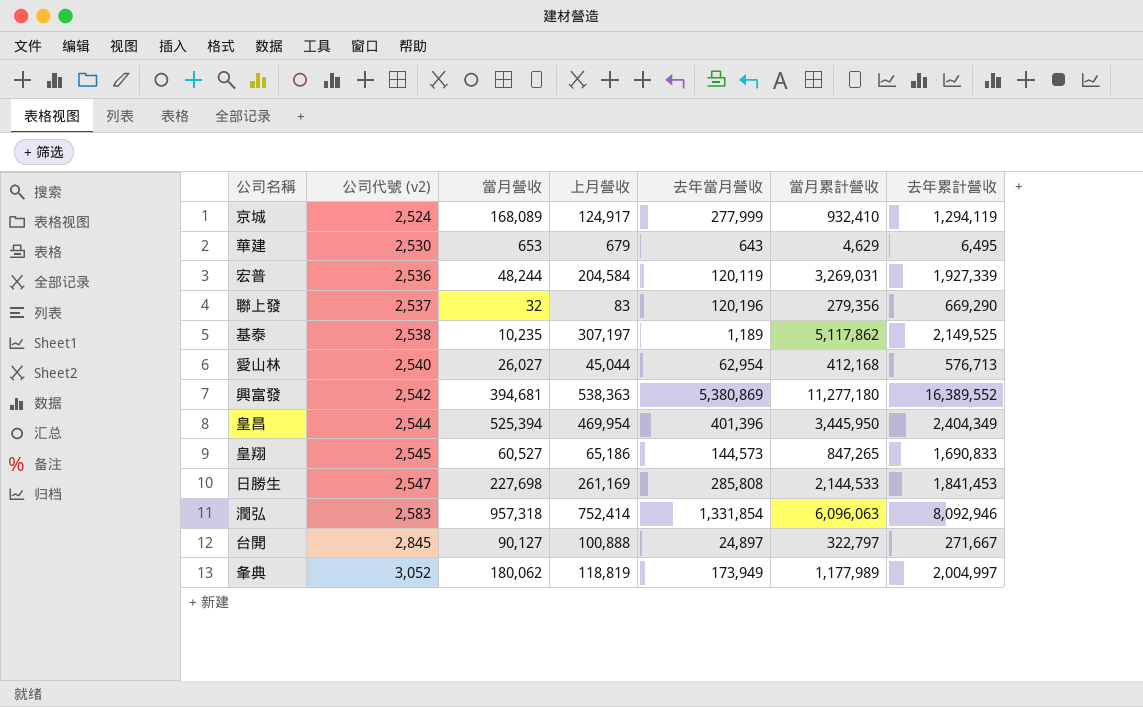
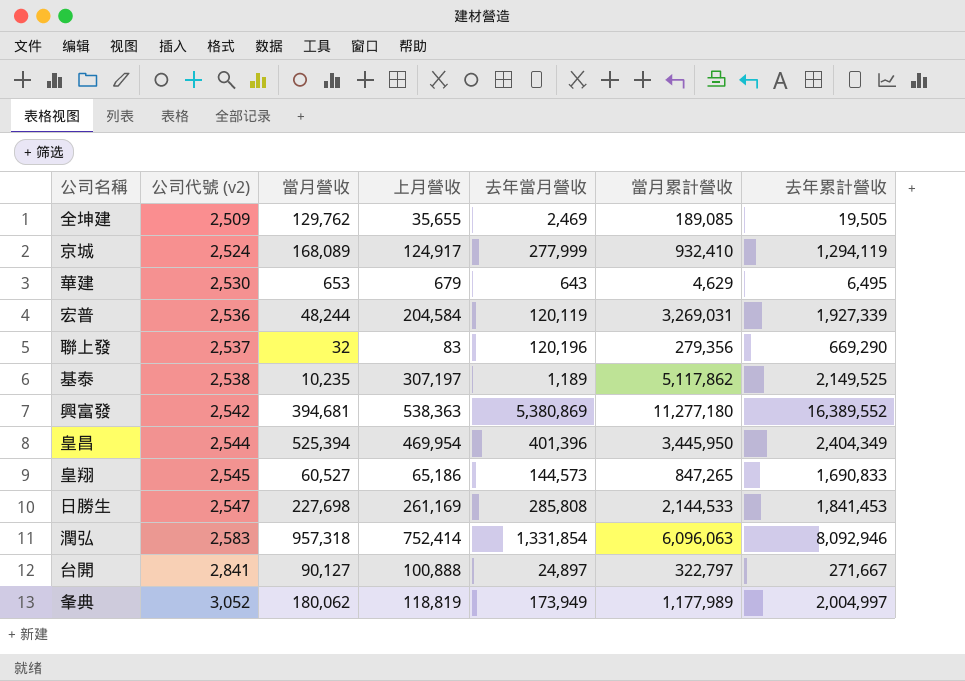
row 愛山林: 2,540 | 26,027 | 45,044 | 62,954 | 412,168 | 576,713 -> none
row 全坤建: none -> 2,509 | 129,762 | 35,655 | 2,469 | 189,085 | 19,505
台開 | 公司代號 (v2): 2,845 -> 2,841

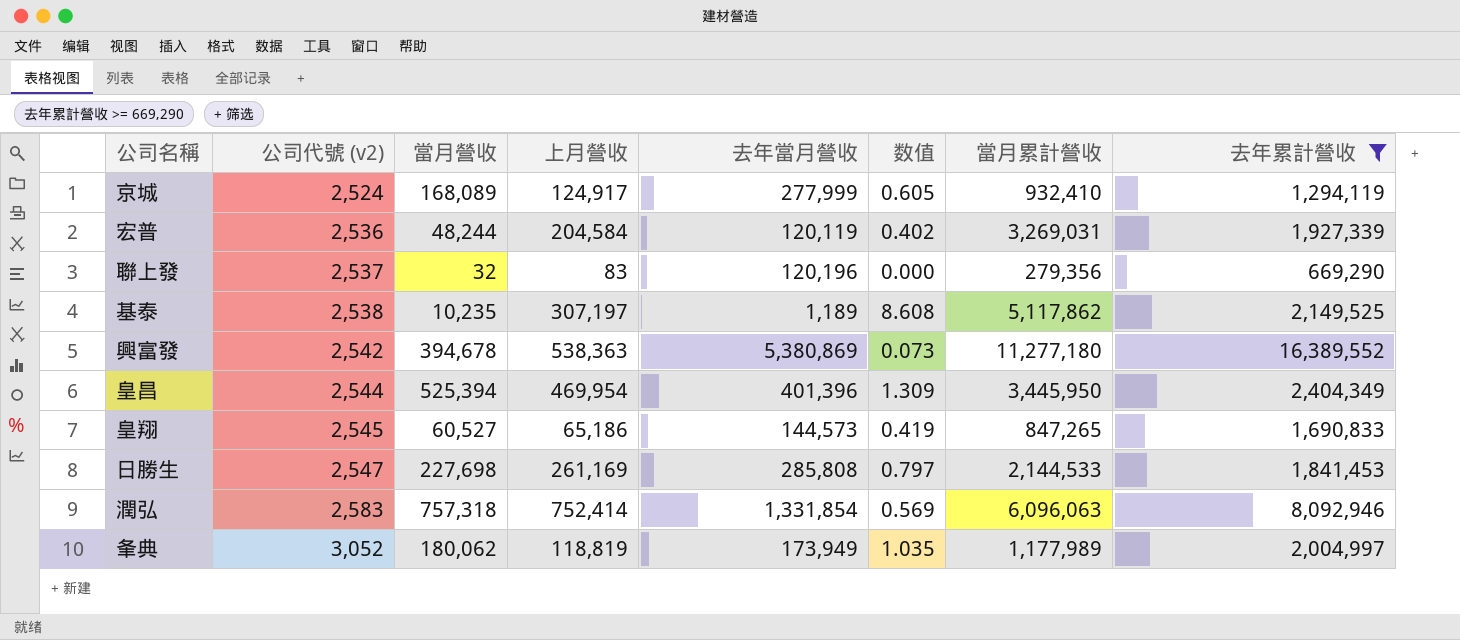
filter: none -> 去年累計營收 >= 669,290
column 数值 | formula: none -> [當月營收] / [去年當月營收]
興富發 | 當月營收: 394,681 -> 394,678
潤弘 | 當月營收: 957,318 -> 757,318

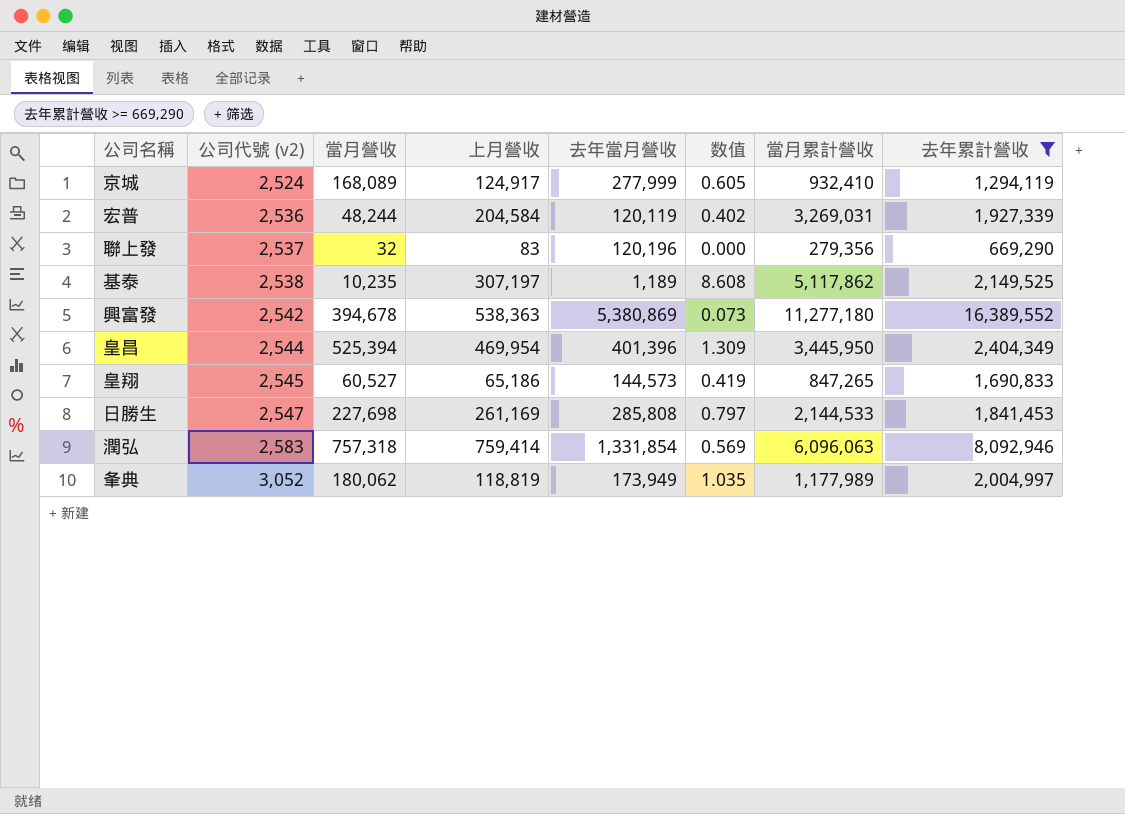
潤弘 | 上月營收: 752,414 -> 759,414

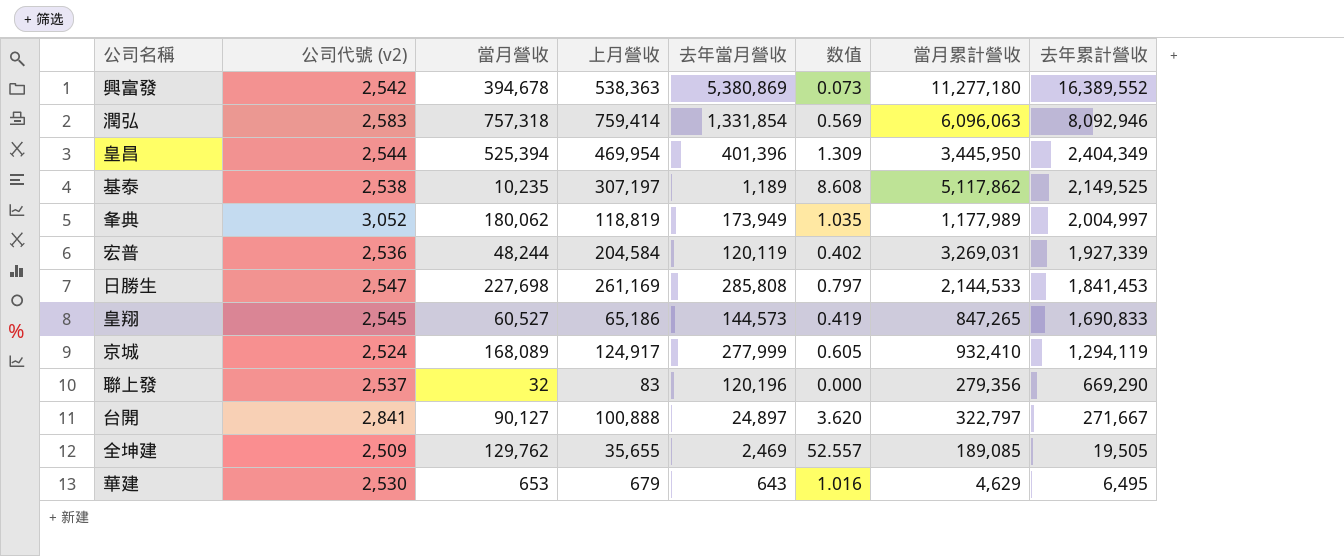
filter: 去年累計營收 >= 669,290 -> none
row order: 公司代號 (v2) ascending -> 去年累計營收 descending

